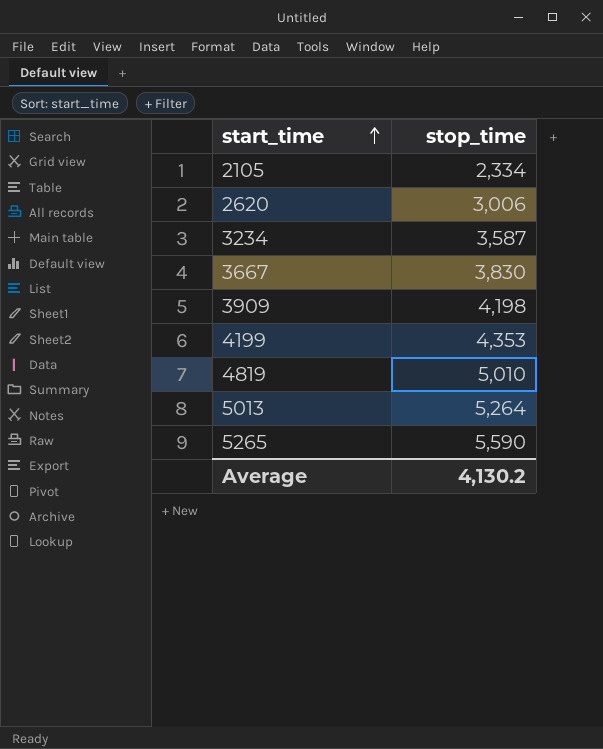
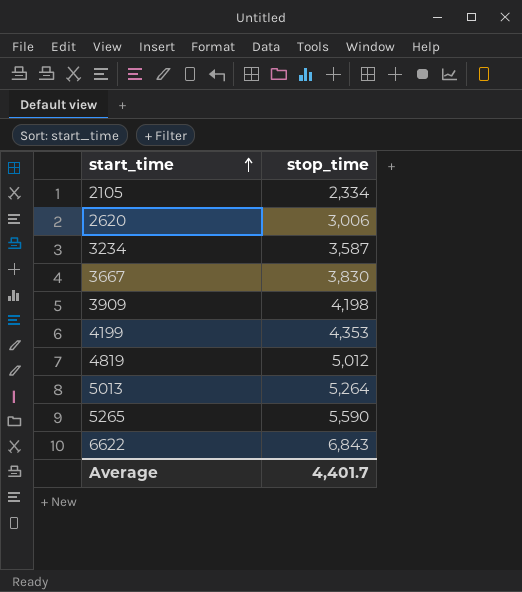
4819 | stop_time: 5,010 -> 5,012
row 6622: none -> 6,843
Average | stop_time: 4,130.2 -> 4,401.7

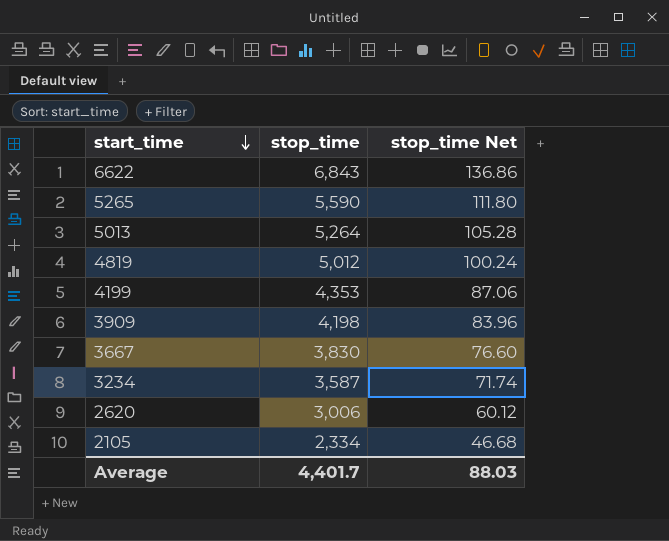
row order: start_time ascending -> start_time descending
column stop_time Net | formula: none -> [stop_time] * 0.02

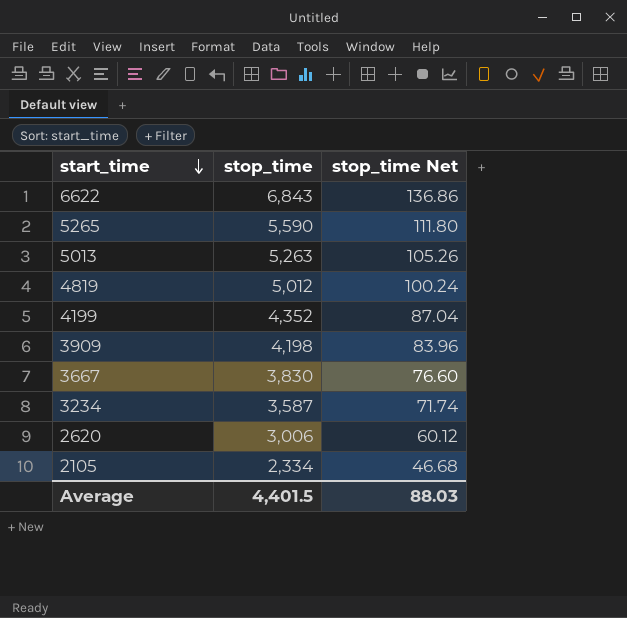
5013 | stop_time: 5,264 -> 5,263
5013 | stop_time Net: 105.28 -> 105.26
4199 | stop_time: 4,353 -> 4,352
4199 | stop_time Net: 87.06 -> 87.04
Average | stop_time: 4,401.7 -> 4,401.5

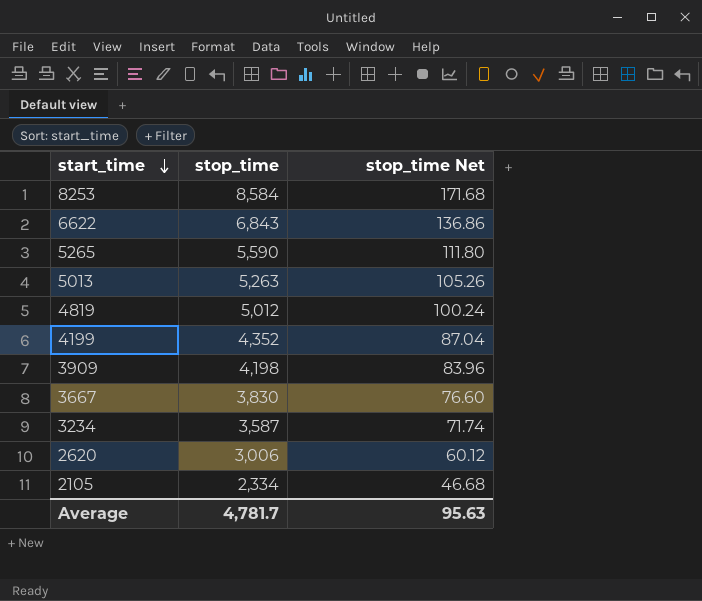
row 8253: none -> 8,584 | 171.68
Average | stop_time: 4,401.5 -> 4,781.7
Average | stop_time Net: 88.03 -> 95.63

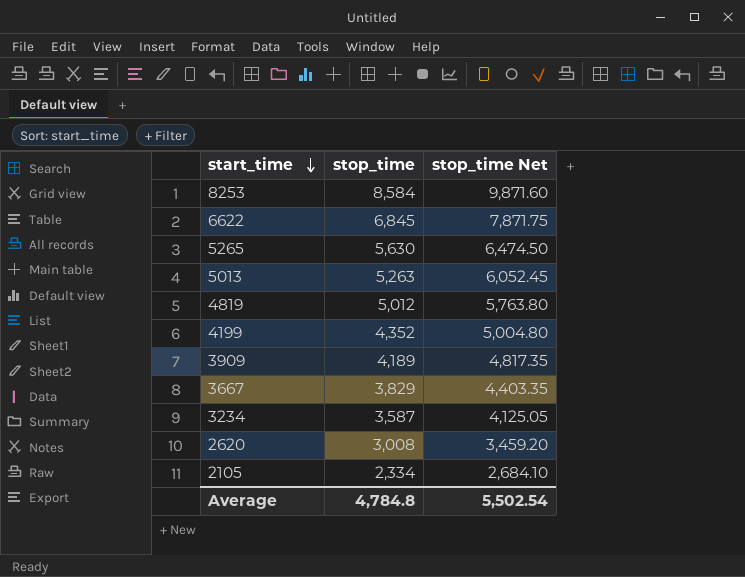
column stop_time Net | formula: [stop_time] * 0.02 -> [stop_time] * 1.15
6622 | stop_time: 6,843 -> 6,845
5265 | stop_time: 5,590 -> 5,630
3909 | stop_time: 4,198 -> 4,189
3667 | stop_time: 3,830 -> 3,829
2620 | stop_time: 3,006 -> 3,008
Average | stop_time: 4,781.7 -> 4,784.8
Average | stop_time Net: 95.63 -> 5,502.54

